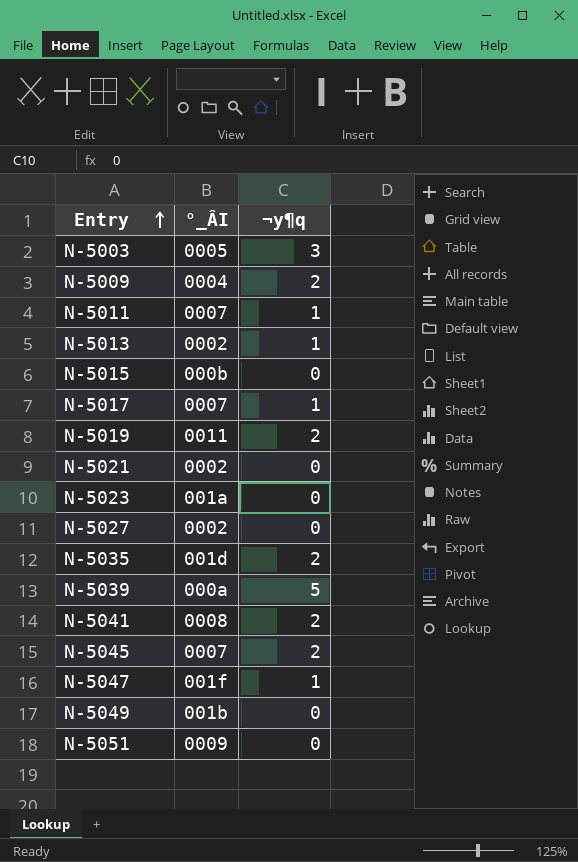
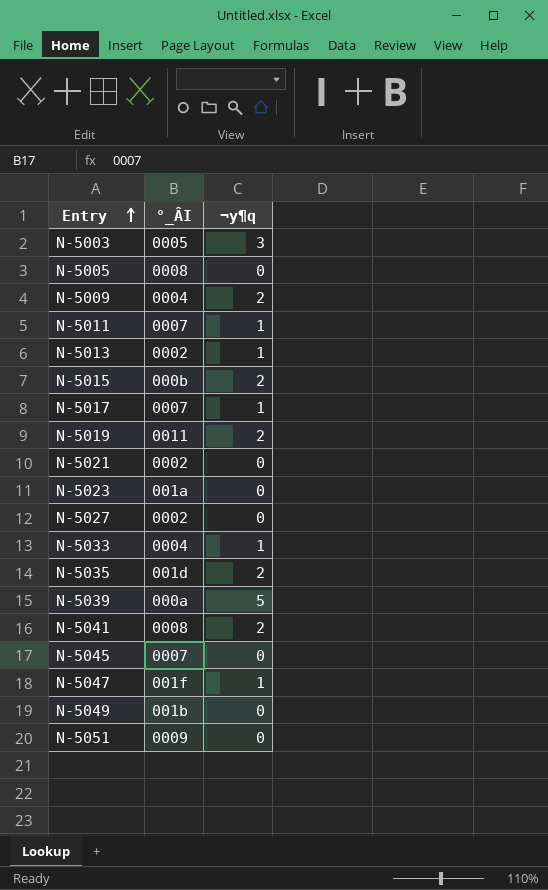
row N-5005: none -> 0008 | 0
N-5015 | ¬y¶q: 0 -> 2
row N-5033: none -> 0004 | 1
N-5045 | ¬y¶q: 2 -> 0

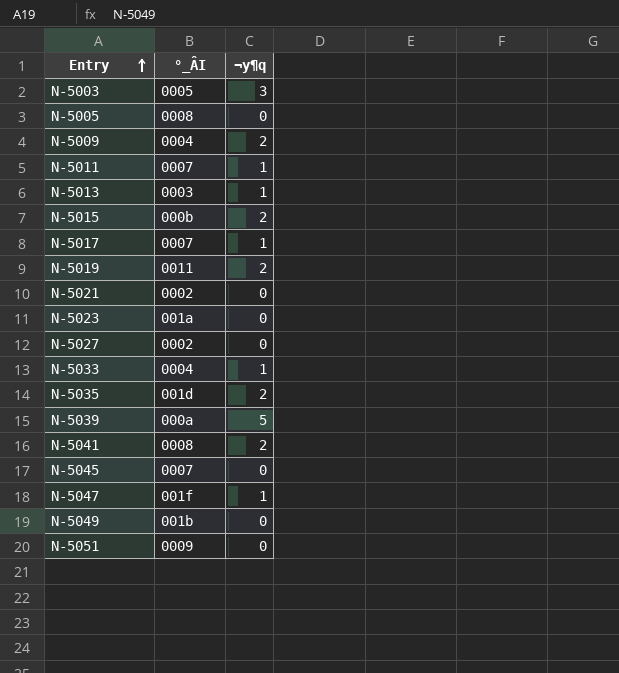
N-5013 | °_ÂI: 0002 -> 0003

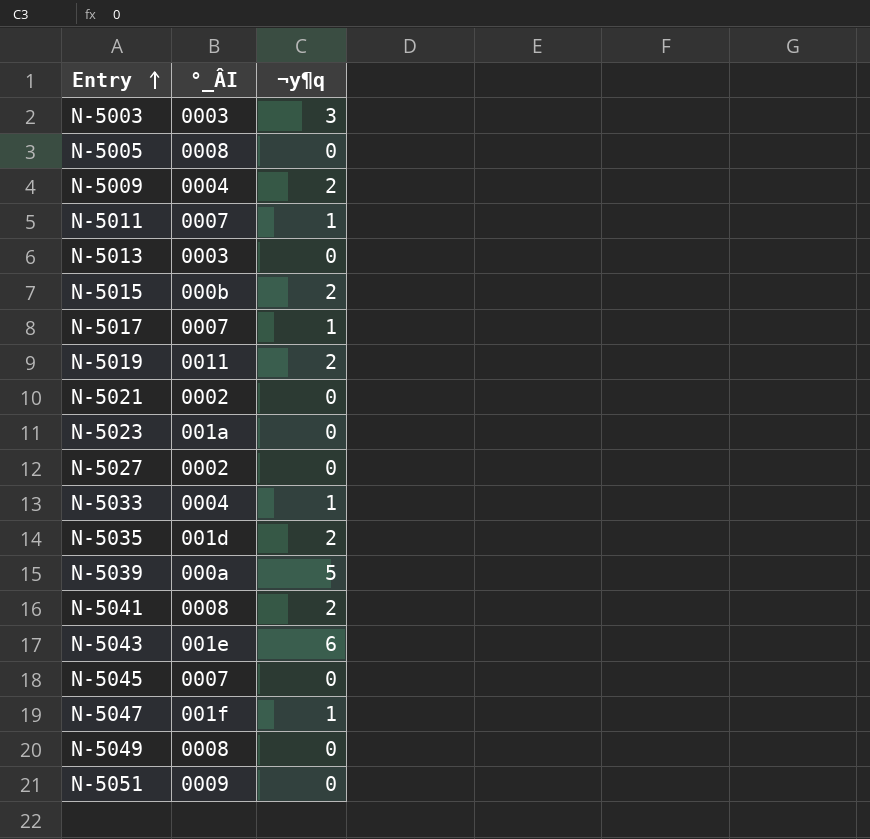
N-5003 | °_ÂI: 0005 -> 0003
N-5013 | ¬y¶q: 1 -> 0
row N-5043: none -> 001e | 6
N-5049 | °_ÂI: 001b -> 0008

